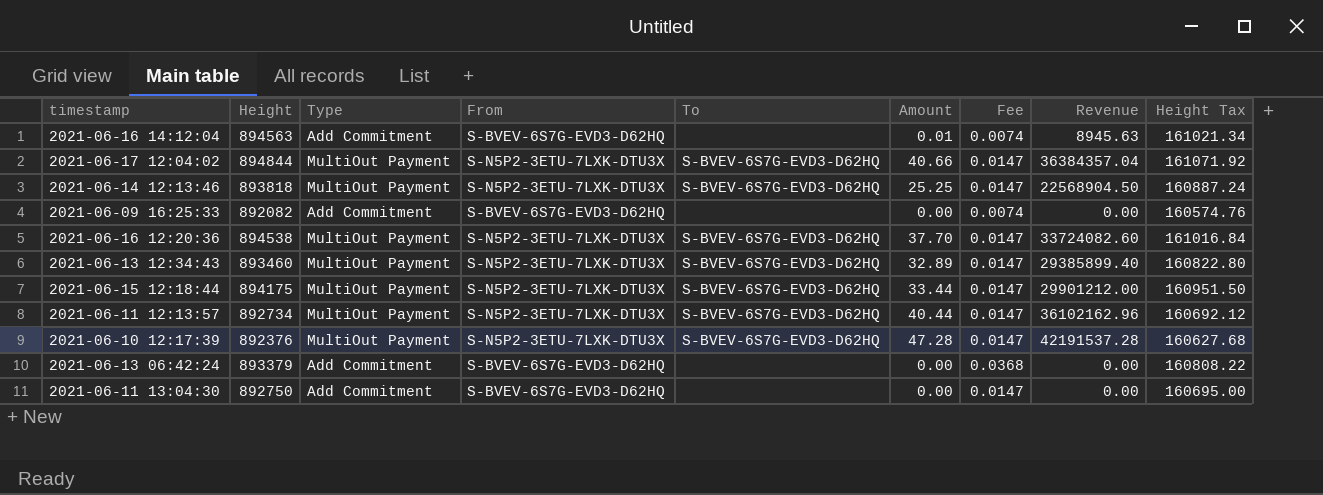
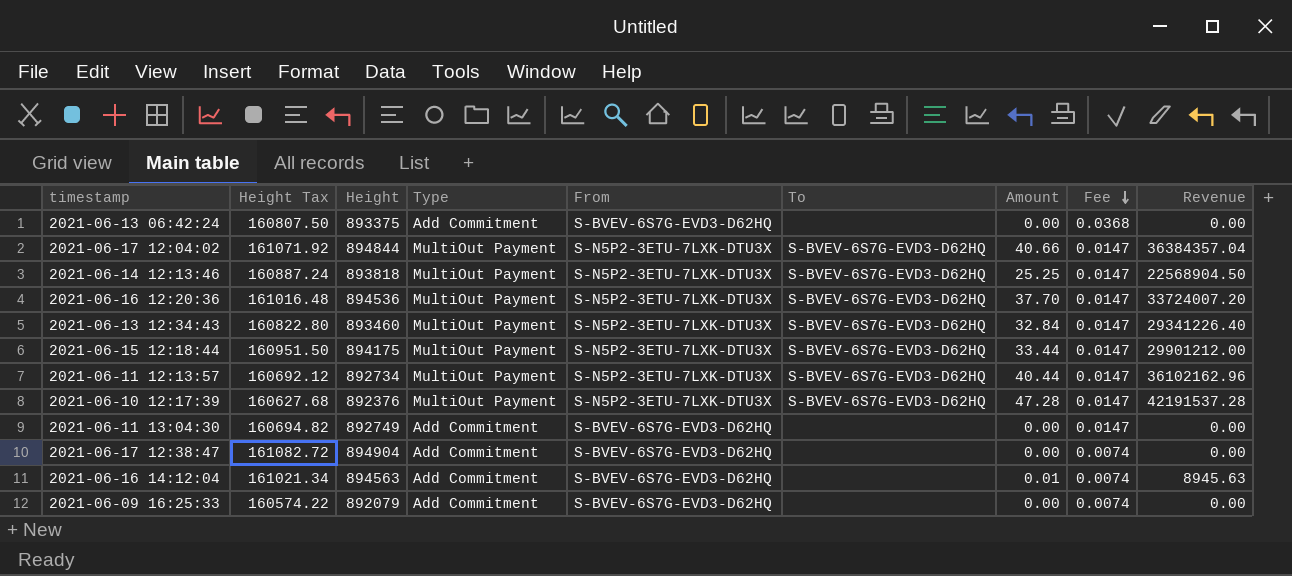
row order: none -> Fee descending
column Height Tax | position: 9 -> 2
2021-06-13 06:42:24 | Height Tax: 160808.22 -> 160807.50
2021-06-13 06:42:24 | Height: 893379 -> 893375
2021-06-16 12:20:36 | Height Tax: 161016.84 -> 161016.48
2021-06-16 12:20:36 | Height: 894538 -> 894536
2021-06-16 12:20:36 | Revenue: 33724082.60 -> 33724007.20
2021-06-13 12:34:43 | Amount: 32.89 -> 32.84
2021-06-13 12:34:43 | Revenue: 29385899.40 -> 29341226.40
2021-06-11 13:04:30 | Height Tax: 160695.00 -> 160694.82
2021-06-11 13:04:30 | Height: 892750 -> 892749
row 2021-06-17 12:38:47: none -> 161082.72 | 894904 | Add Commitment | S-BVEV-6S7G-EVD3-D62HQ | none | 0.00 | 0.0074 | 0.00
2021-06-09 16:25:33 | Height Tax: 160574.76 -> 160574.22
2021-06-09 16:25:33 | Height: 892082 -> 892079

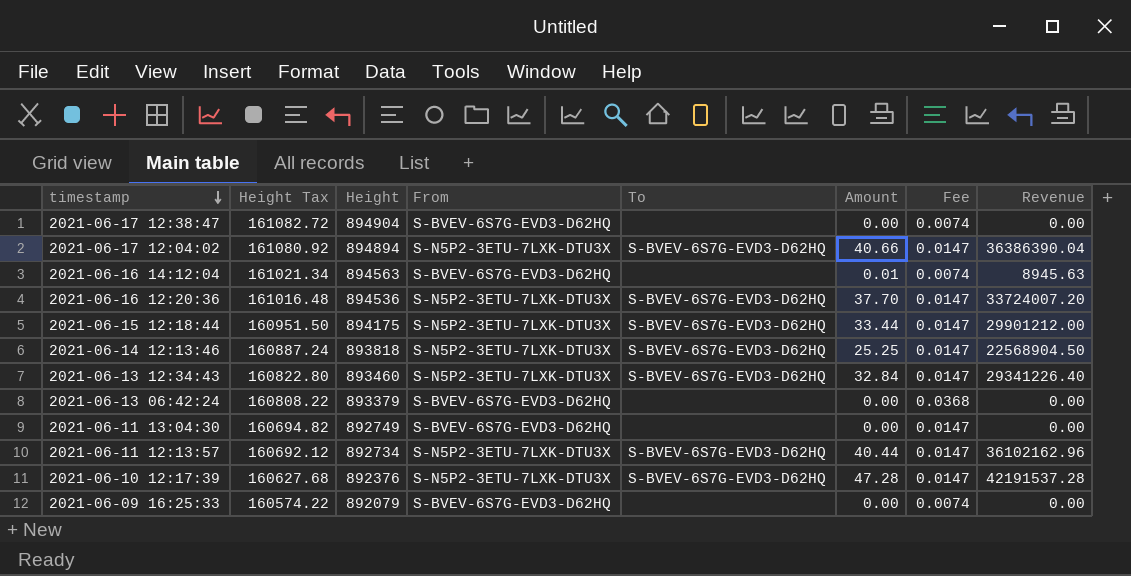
row order: Fee descending -> timestamp descending
column Type | position: 4 -> none
2021-06-17 12:04:02 | Height Tax: 161071.92 -> 161080.92
2021-06-17 12:04:02 | Height: 894844 -> 894894
2021-06-17 12:04:02 | Revenue: 36384357.04 -> 36386390.04
2021-06-13 06:42:24 | Height Tax: 160807.50 -> 160808.22
2021-06-13 06:42:24 | Height: 893375 -> 893379

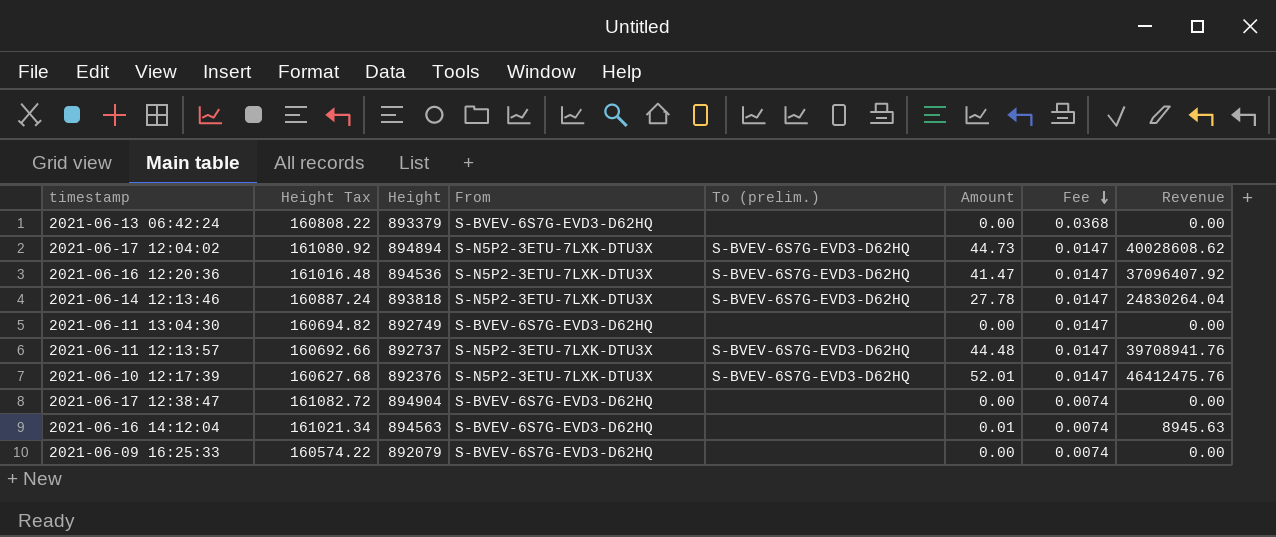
row order: timestamp descending -> Fee descending
column name: To -> To (prelim.)
row 2021-06-15 12:18:44: 160951.50 | 894175 | S-N5P2-3ETU-7LXK-DTU3X | S-BVEV-6S7G-EVD3-D62HQ | 33.44 | 0.0147 | 29901212.00 -> none
row 2021-06-13 12:34:43: 160822.80 | 893460 | S-N5P2-3ETU-7LXK-DTU3X | S-BVEV-6S7G-EVD3-D62HQ | 32.84 | 0.0147 | 29341226.40 -> none
2021-06-17 12:04:02 | Amount: 40.66 -> 44.73
2021-06-17 12:04:02 | Revenue: 36386390.04 -> 40028608.62
2021-06-16 12:20:36 | Amount: 37.70 -> 41.47
2021-06-16 12:20:36 | Revenue: 33724007.20 -> 37096407.92
2021-06-14 12:13:46 | Amount: 25.25 -> 27.78
2021-06-14 12:13:46 | Revenue: 22568904.50 -> 24830264.04
2021-06-11 12:13:57 | Height Tax: 160692.12 -> 160692.66
2021-06-11 12:13:57 | Height: 892734 -> 892737
2021-06-11 12:13:57 | Amount: 40.44 -> 44.48
2021-06-11 12:13:57 | Revenue: 36102162.96 -> 39708941.76
2021-06-10 12:17:39 | Amount: 47.28 -> 52.01
2021-06-10 12:17:39 | Revenue: 42191537.28 -> 46412475.76

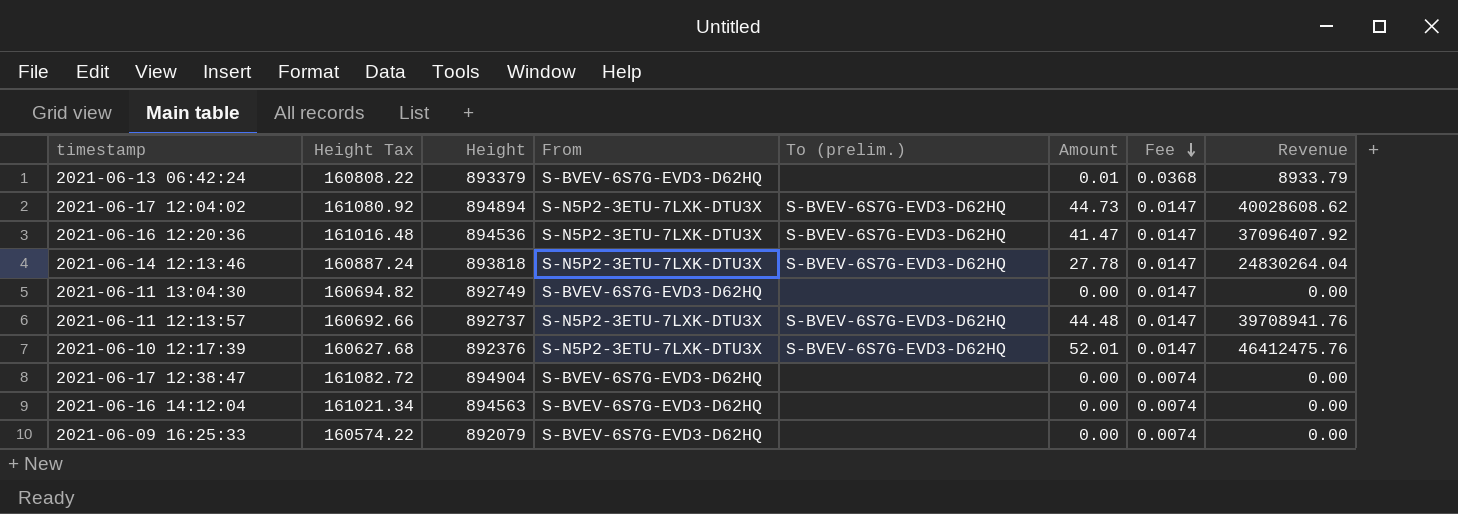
2021-06-13 06:42:24 | Amount: 0.00 -> 0.01
2021-06-13 06:42:24 | Revenue: 0.00 -> 8933.79
2021-06-16 14:12:04 | Amount: 0.01 -> 0.00
2021-06-16 14:12:04 | Revenue: 8945.63 -> 0.00

